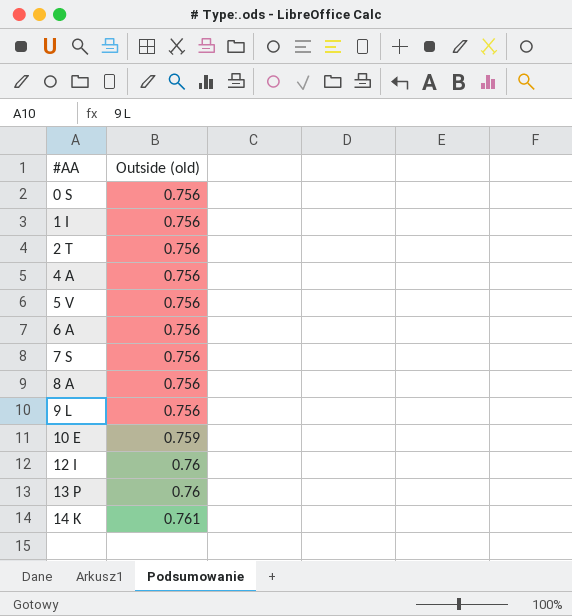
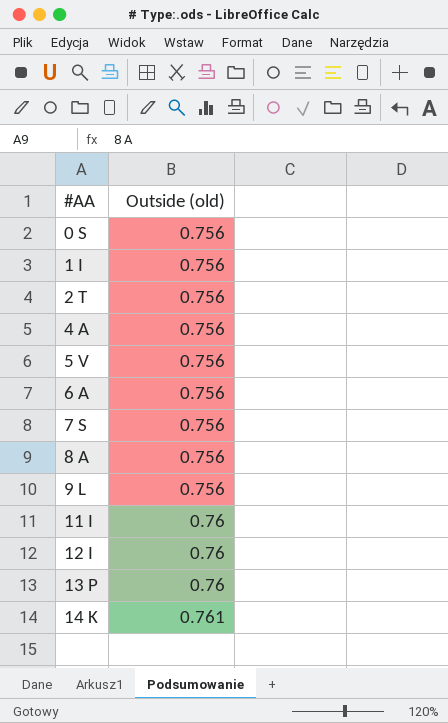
row 10 E: 0.759 -> none
row 11 I: none -> 0.76

